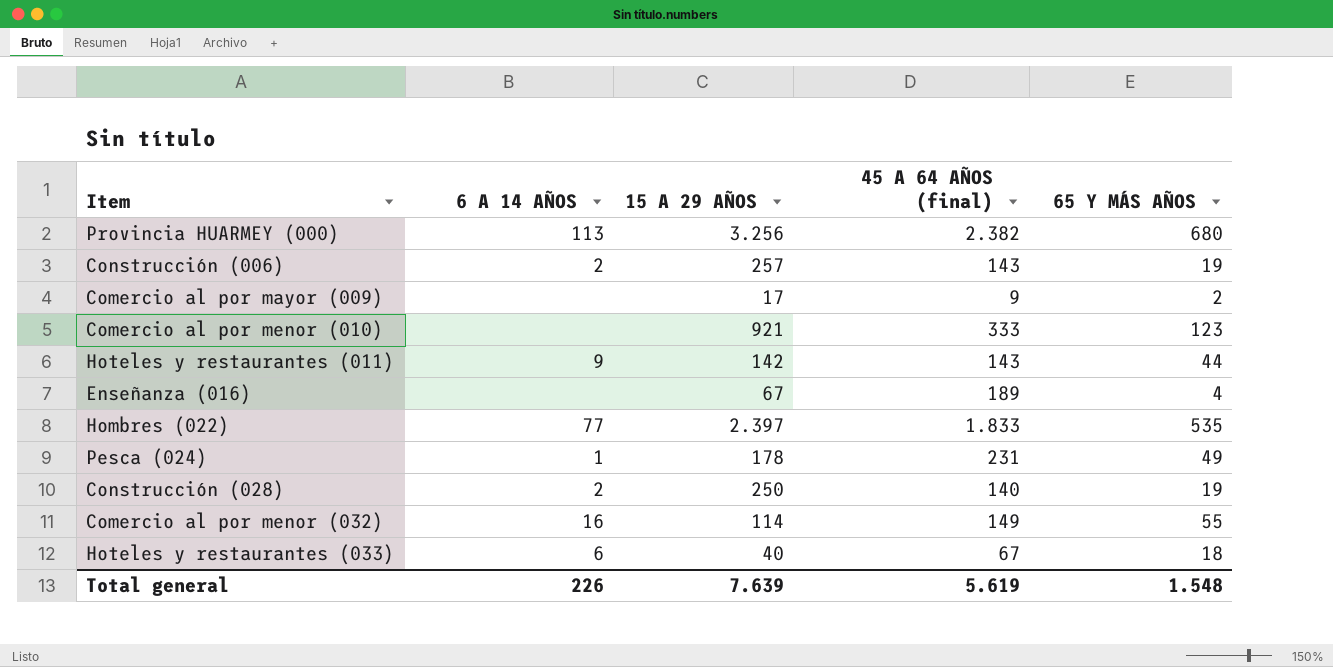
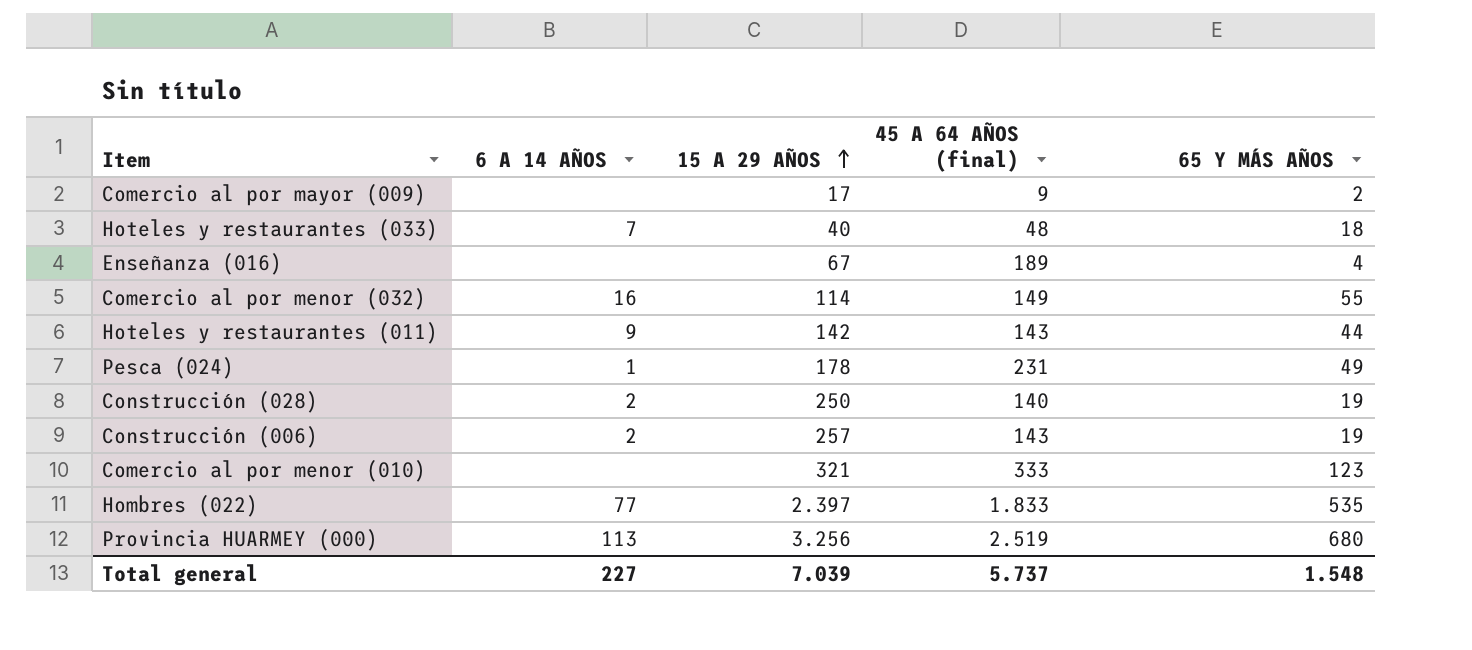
row order: none -> 15 A 29 AÑOS ascending
Hoteles y restaurantes (033) | 6 A 14 AÑOS: 6 -> 7
Hoteles y restaurantes (033) | 45 A 64 AÑOS (final): 67 -> 48
Comercio al por menor (010) | 15 A 29 AÑOS: 921 -> 321
Provincia HUARMEY (000) | 45 A 64 AÑOS (final): 2.382 -> 2.519
Total general | 6 A 14 AÑOS: 226 -> 227
Total general | 15 A 29 AÑOS: 7.639 -> 7.039
Total general | 45 A 64 AÑOS (final): 5.619 -> 5.737

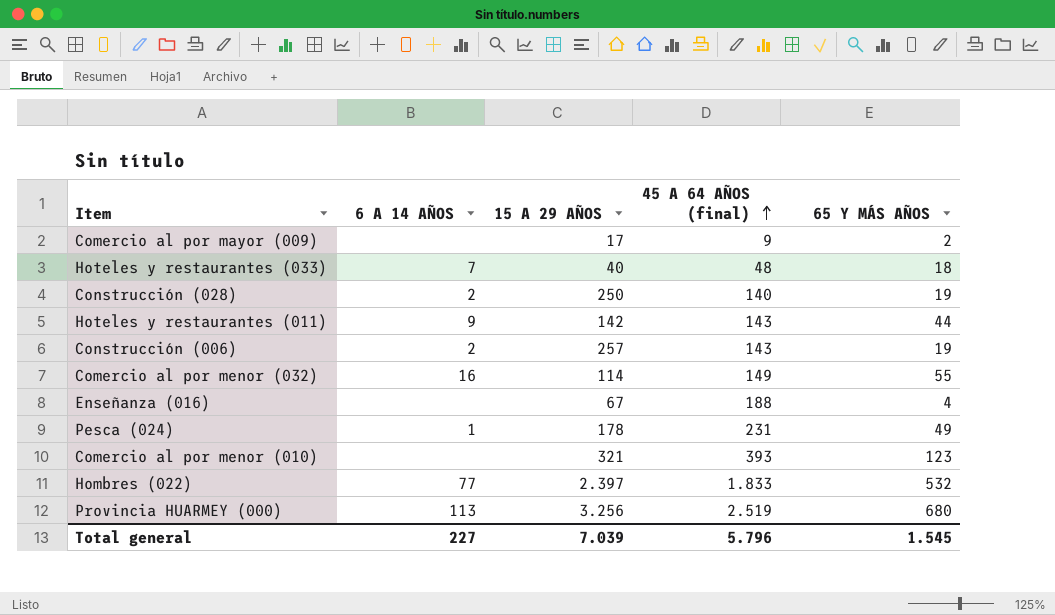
row order: 15 A 29 AÑOS ascending -> 45 A 64 AÑOS (final) ascending
Enseñanza (016) | 45 A 64 AÑOS (final): 189 -> 188
Comercio al por menor (010) | 45 A 64 AÑOS (final): 333 -> 393
Hombres (022) | 65 Y MÁS AÑOS: 535 -> 532
Total general | 45 A 64 AÑOS (final): 5.737 -> 5.796
Total general | 65 Y MÁS AÑOS: 1.548 -> 1.545

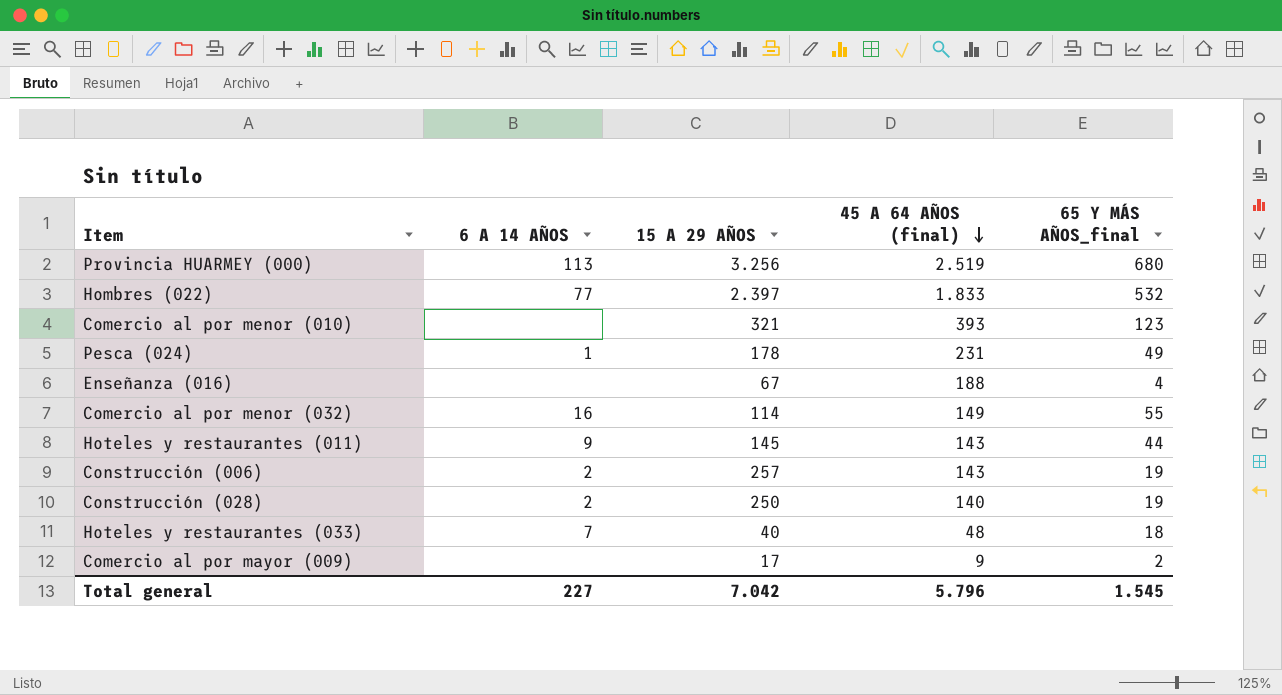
row order: 45 A 64 AÑOS (final) ascending -> 45 A 64 AÑOS (final) descending
column name: 65 Y MÁS AÑOS -> 65 Y MÁS AÑOS_final
Hoteles y restaurantes (011) | 15 A 29 AÑOS: 142 -> 145
Total general | 15 A 29 AÑOS: 7.039 -> 7.042

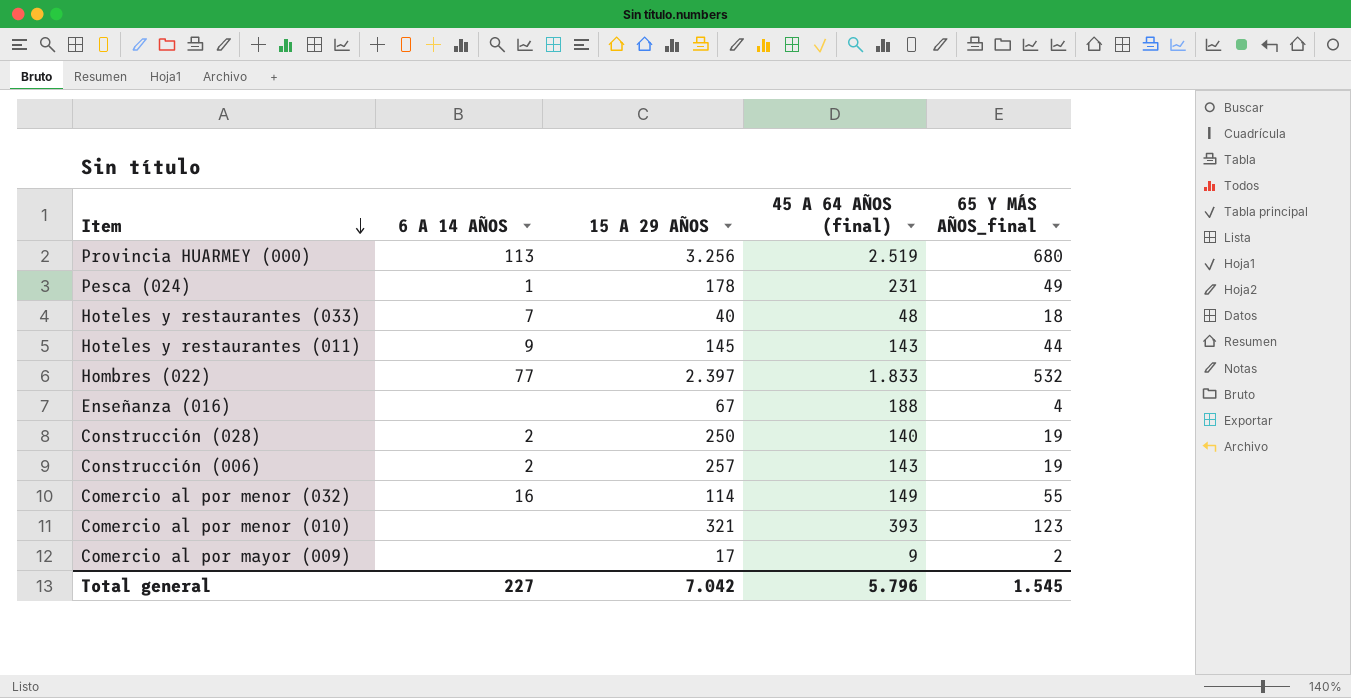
row order: 45 A 64 AÑOS (final) descending -> Item descending

